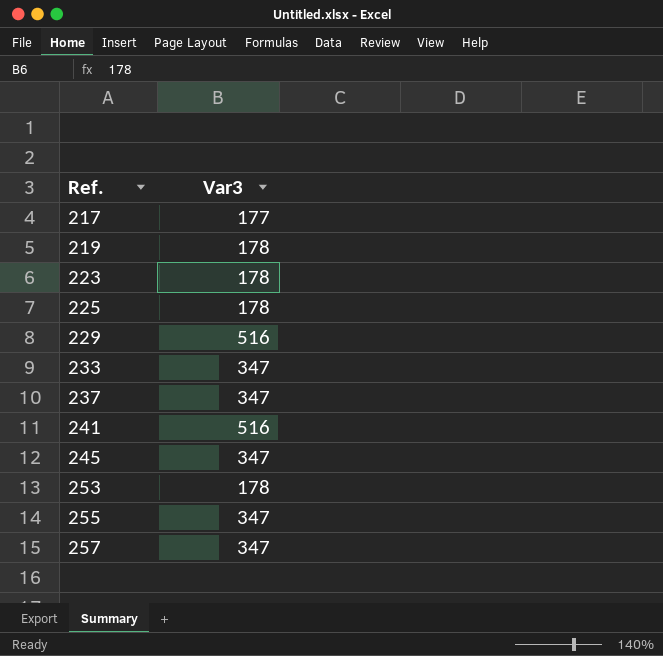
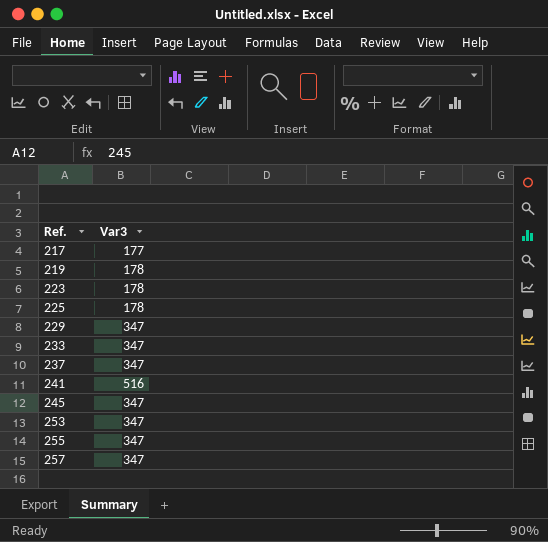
229 | Var3: 516 -> 347
253 | Var3: 178 -> 347

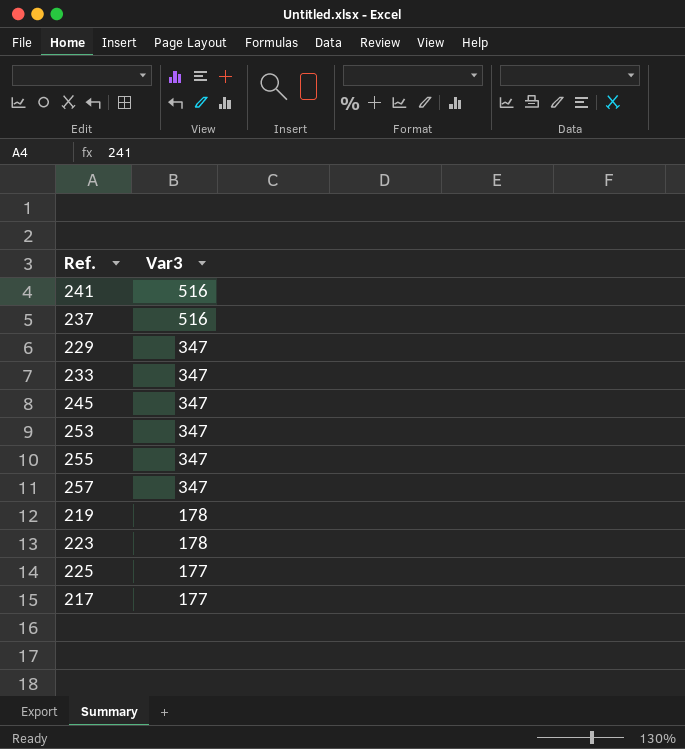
row order: Ref. ascending -> Var3 descending
237 | Var3: 347 -> 516
225 | Var3: 178 -> 177

